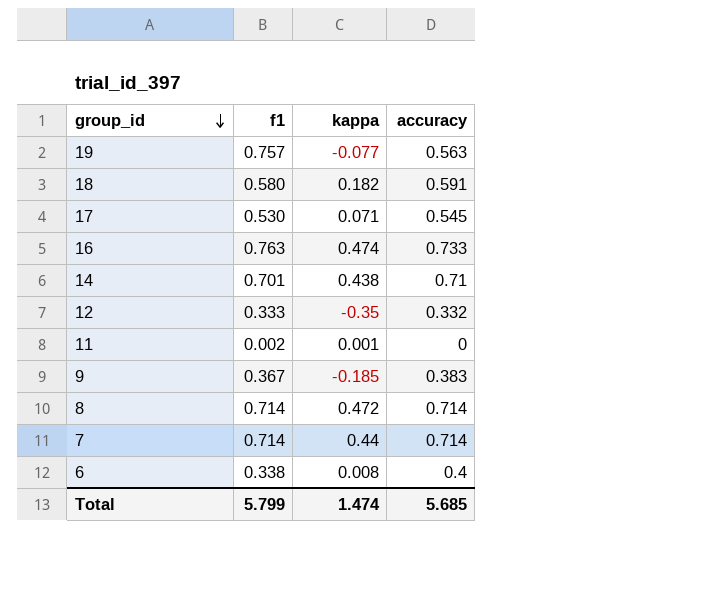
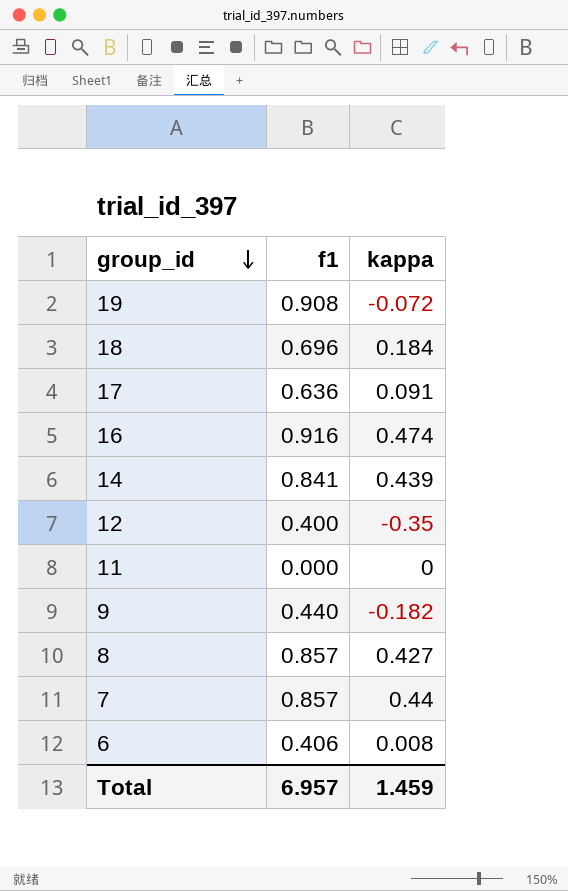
column accuracy | position: 4 -> none
19 | f1: 0.757 -> 0.908
19 | kappa: -0.077 -> -0.072
18 | f1: 0.580 -> 0.696
18 | kappa: 0.182 -> 0.184
17 | f1: 0.530 -> 0.636
17 | kappa: 0.071 -> 0.091
16 | f1: 0.763 -> 0.916
14 | f1: 0.701 -> 0.841
14 | kappa: 0.438 -> 0.439
12 | f1: 0.333 -> 0.400
11 | f1: 0.002 -> 0.000
11 | kappa: 0.001 -> 0
9 | f1: 0.367 -> 0.440
9 | kappa: -0.185 -> -0.182
8 | f1: 0.714 -> 0.857
8 | kappa: 0.472 -> 0.427
7 | f1: 0.714 -> 0.857
6 | f1: 0.338 -> 0.406
Total | f1: 5.799 -> 6.957
Total | kappa: 1.474 -> 1.459

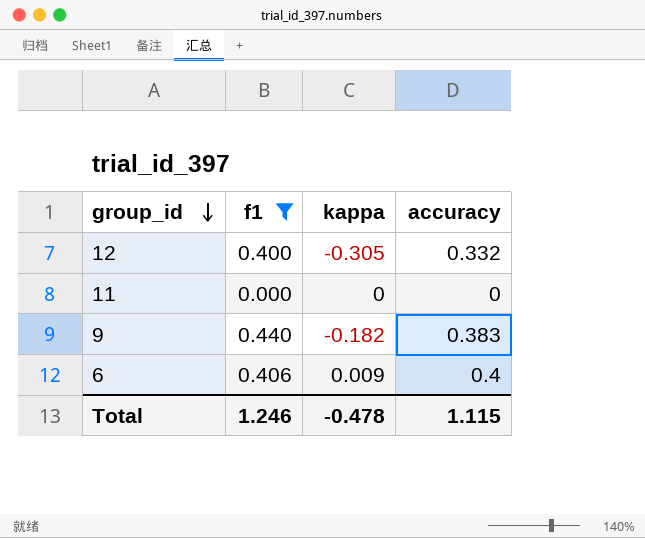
filter: none -> f1 <= 0.440
column accuracy | position: none -> 4
12 | kappa: -0.35 -> -0.305
6 | kappa: 0.008 -> 0.009
Total | f1: 6.957 -> 1.246
Total | kappa: 1.459 -> -0.478

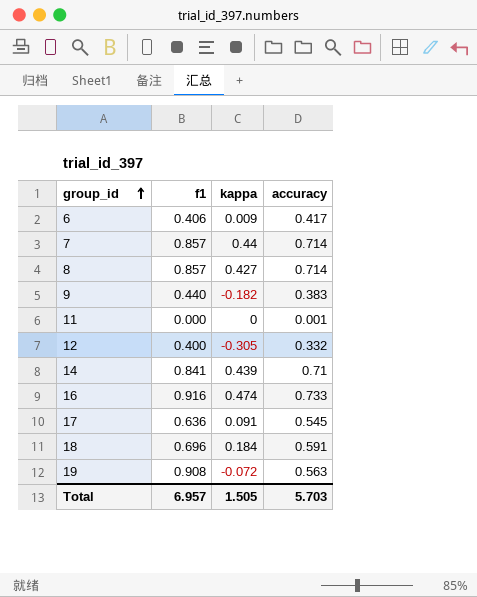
filter: f1 <= 0.440 -> none
row order: group_id descending -> group_id ascending
6 | accuracy: 0.4 -> 0.417
11 | accuracy: 0 -> 0.001
Total | f1: 1.246 -> 6.957
Total | kappa: -0.478 -> 1.505
Total | accuracy: 1.115 -> 5.703

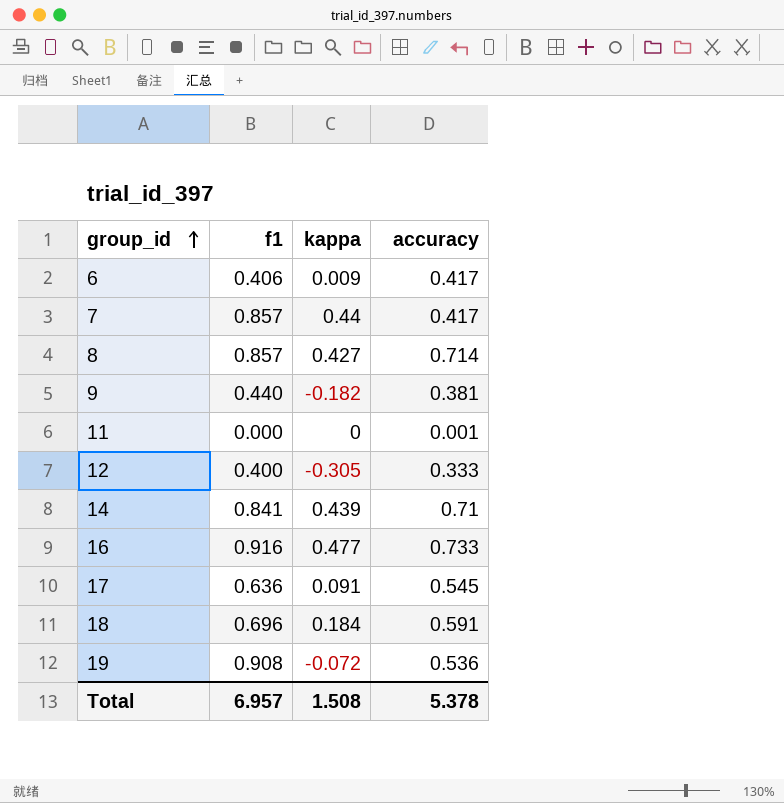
7 | accuracy: 0.714 -> 0.417
9 | accuracy: 0.383 -> 0.381
12 | accuracy: 0.332 -> 0.333
16 | kappa: 0.474 -> 0.477
19 | accuracy: 0.563 -> 0.536
Total | kappa: 1.505 -> 1.508
Total | accuracy: 5.703 -> 5.378

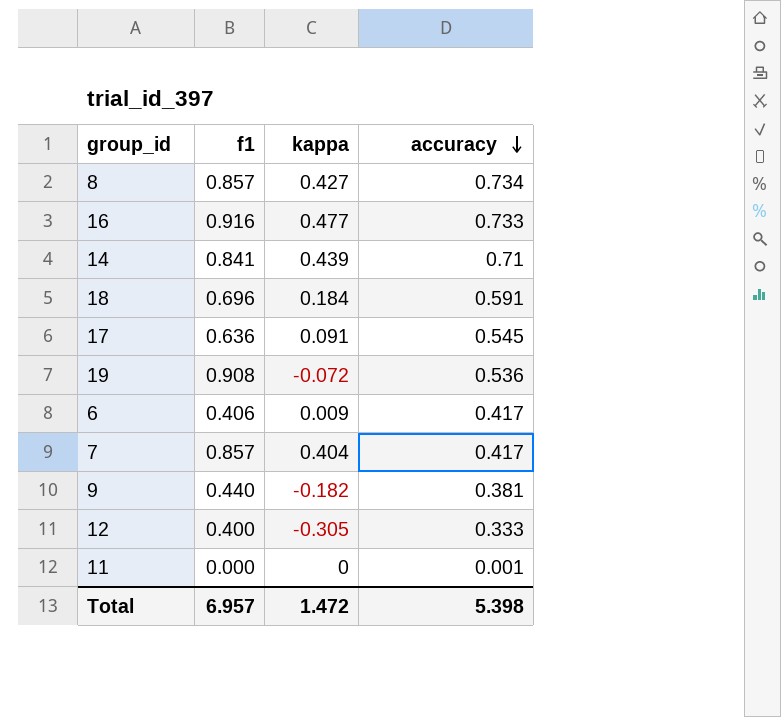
row order: group_id ascending -> accuracy descending
8 | accuracy: 0.714 -> 0.734
7 | kappa: 0.44 -> 0.404
Total | kappa: 1.508 -> 1.472
Total | accuracy: 5.378 -> 5.398

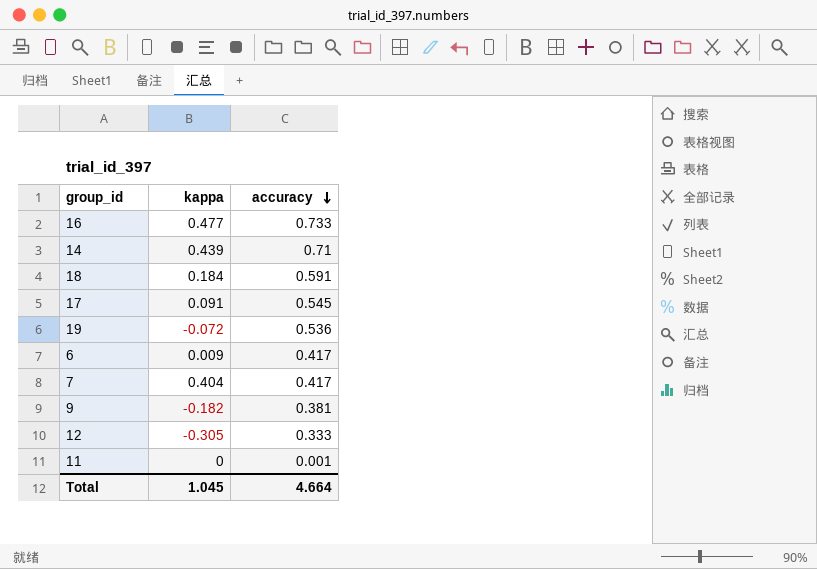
column f1 | position: 2 -> none
row 8: 0.857 | 0.427 | 0.734 -> none
Total | kappa: 1.472 -> 1.045
Total | accuracy: 5.398 -> 4.664

